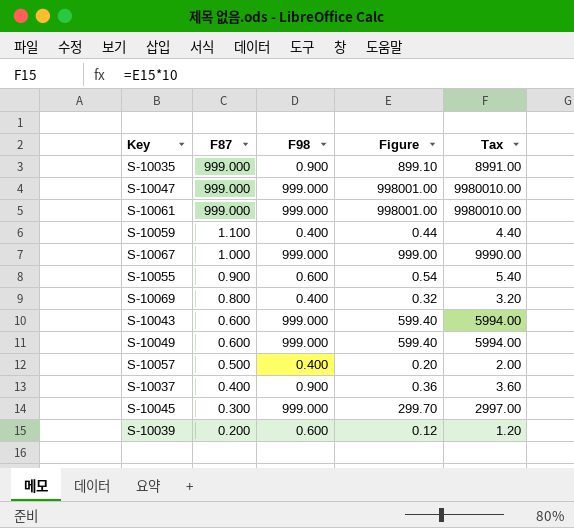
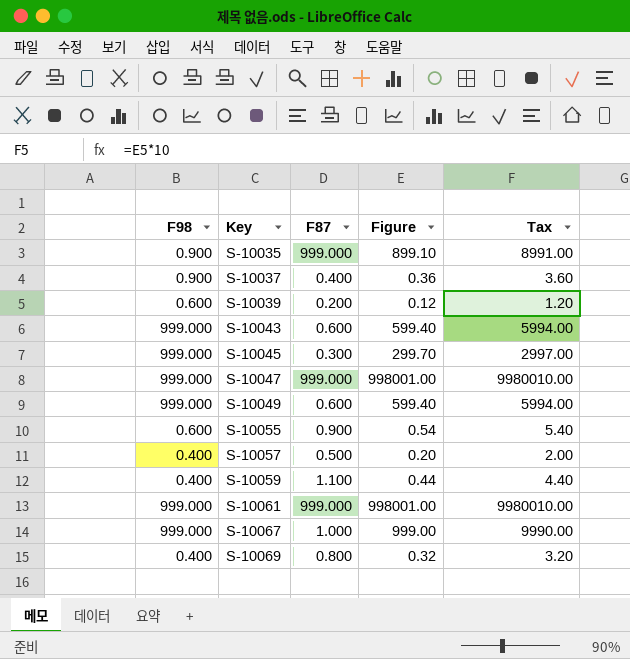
row order: F87 descending -> Key ascending
column F98 | position: 3 -> 1

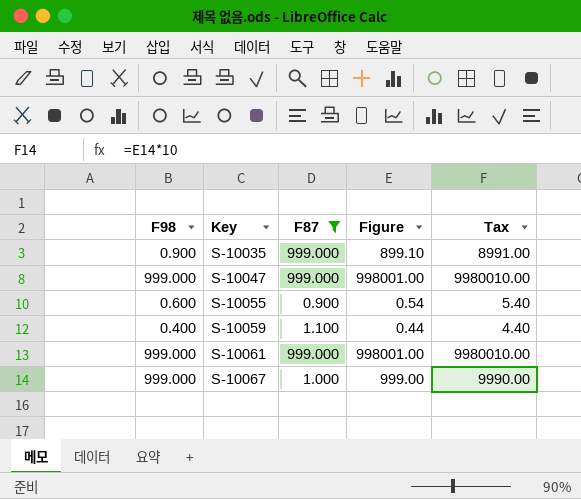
filter: none -> F87 >= 0.900

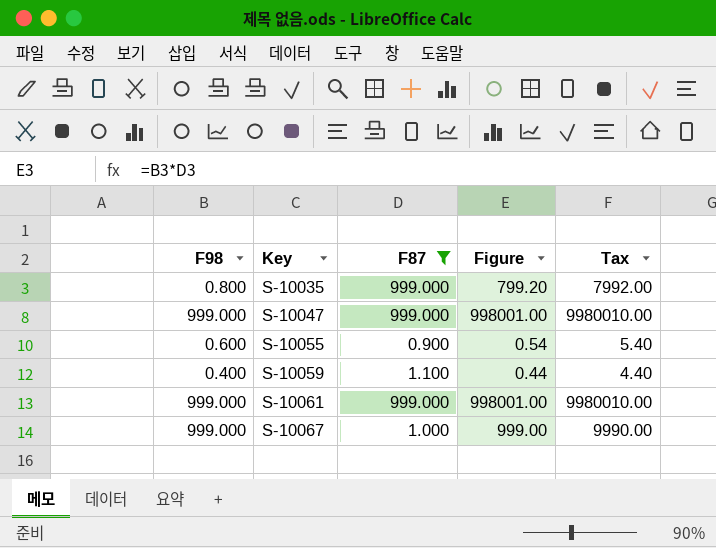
S-10035 | F98: 0.900 -> 0.800
S-10035 | Figure: 899.10 -> 799.20
S-10035 | Tax: 8991.00 -> 7992.00

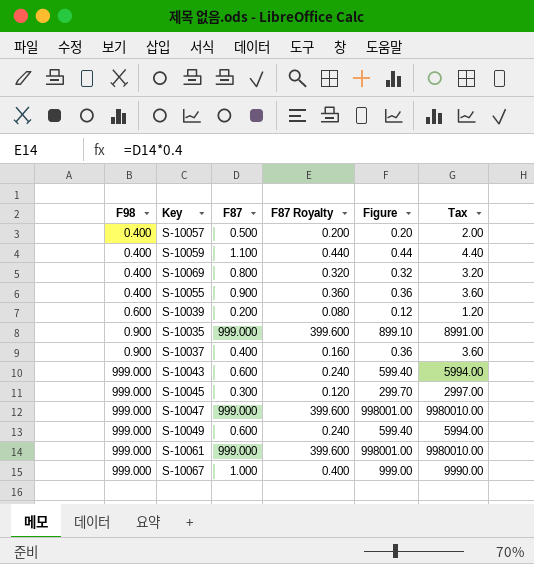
filter: F87 >= 0.900 -> none
row order: Key ascending -> F98 ascending
column F87 Royalty | formula: none -> [F87] * 0.4
S-10055 | F98: 0.600 -> 0.400
S-10055 | Figure: 0.54 -> 0.36
S-10055 | Tax: 5.40 -> 3.60
S-10035 | F98: 0.800 -> 0.900
S-10035 | Figure: 799.20 -> 899.10
S-10035 | Tax: 7992.00 -> 8991.00

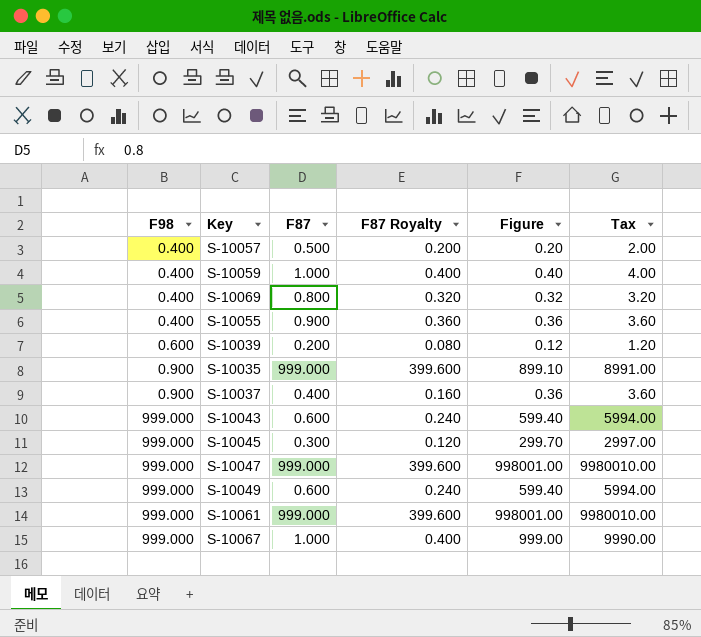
S-10059 | F87: 1.100 -> 1.000
S-10059 | F87 Royalty: 0.440 -> 0.400
S-10059 | Figure: 0.44 -> 0.40
S-10059 | Tax: 4.40 -> 4.00

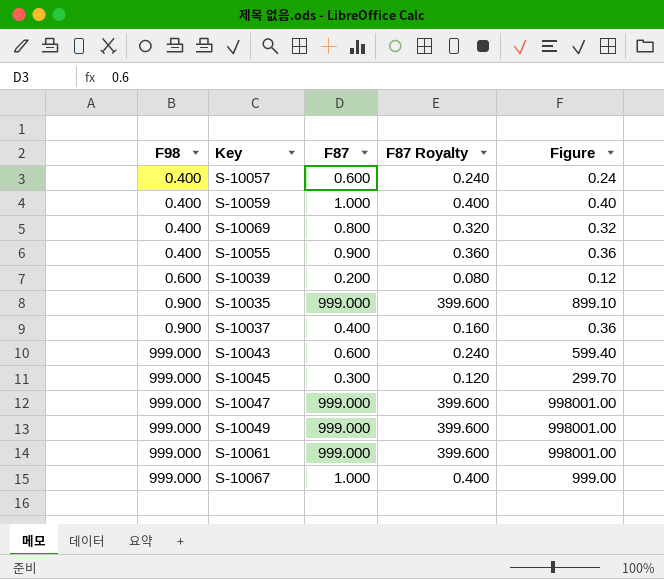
column Tax | formula: [Figure] * 10 -> none
S-10057 | F87: 0.500 -> 0.600
S-10057 | F87 Royalty: 0.200 -> 0.240
S-10057 | Figure: 0.20 -> 0.24
S-10049 | F87: 0.600 -> 999.000
S-10049 | F87 Royalty: 0.240 -> 399.600
S-10049 | Figure: 599.40 -> 998001.00

